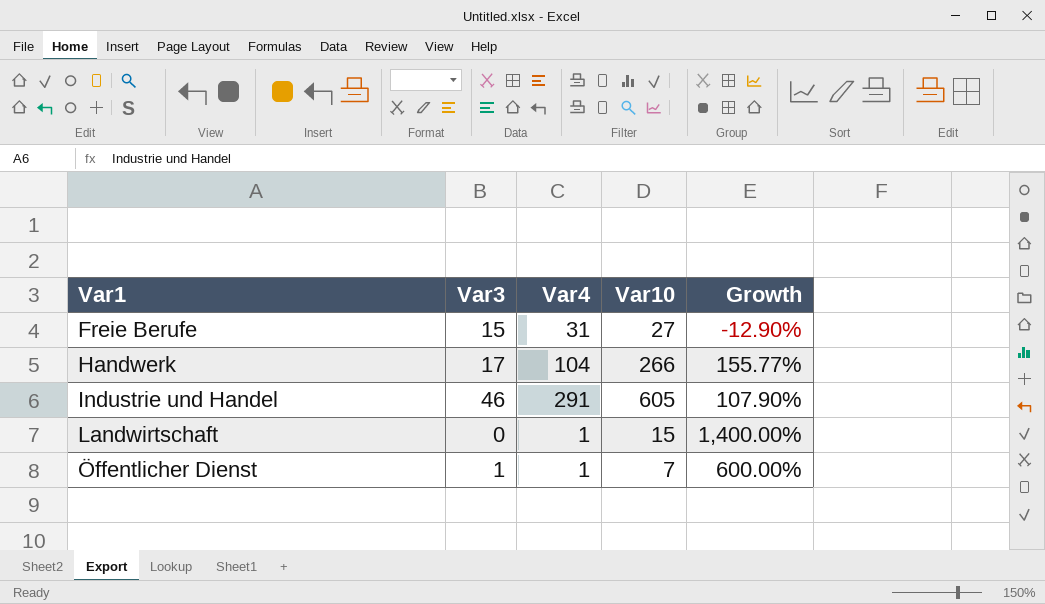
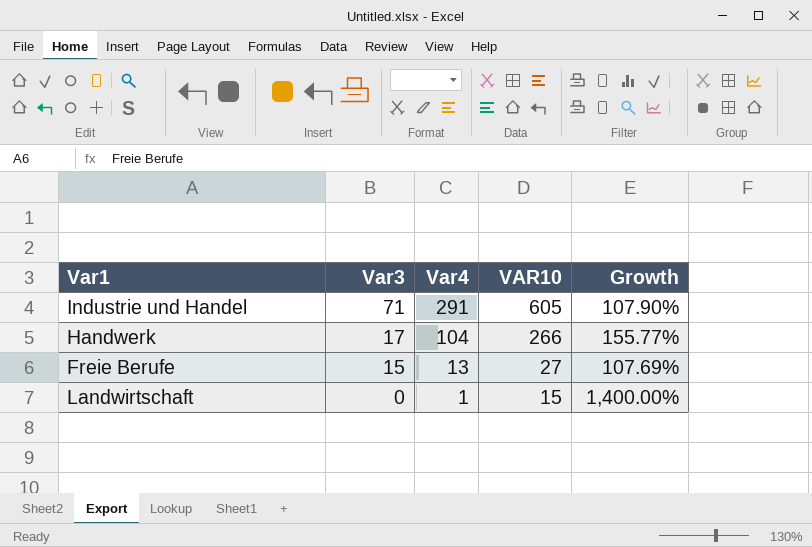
row order: Var1 ascending -> Var3 descending
column name: Var10 -> VAR10
row Öffentlicher Dienst: 1 | 1 | 7 | 600.00% -> none
Industrie und Handel | Var3: 46 -> 71
Freie Berufe | Var4: 31 -> 13
Freie Berufe | Growth: -12.90% -> 107.69%

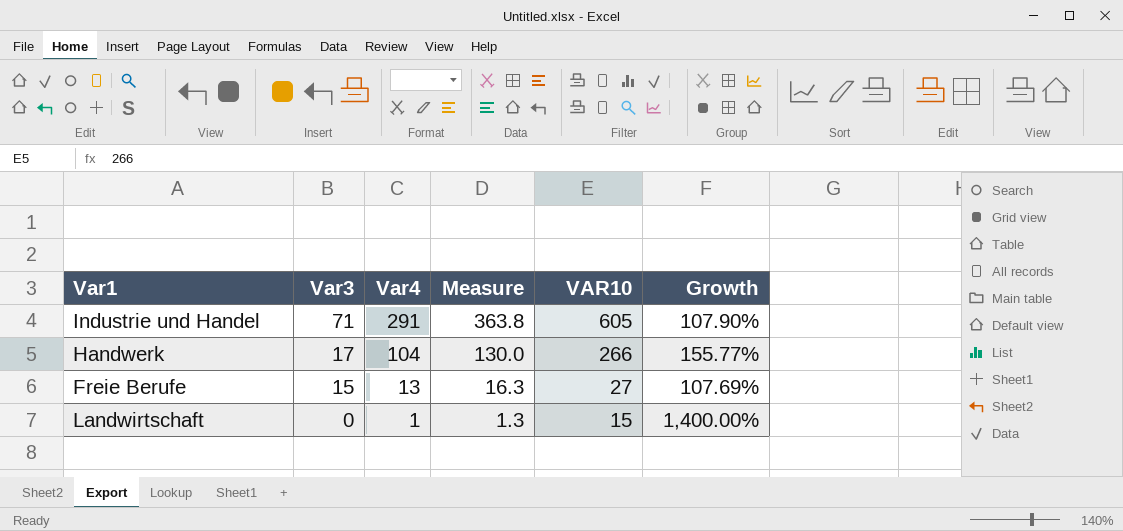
column Measure | formula: none -> [Var4] * 1.25

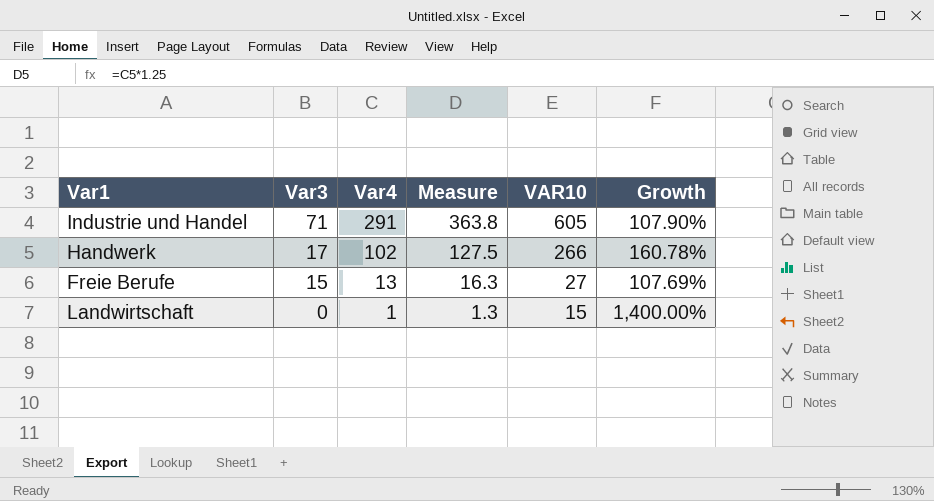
Handwerk | Var4: 104 -> 102
Handwerk | Measure: 130.0 -> 127.5
Handwerk | Growth: 155.77% -> 160.78%

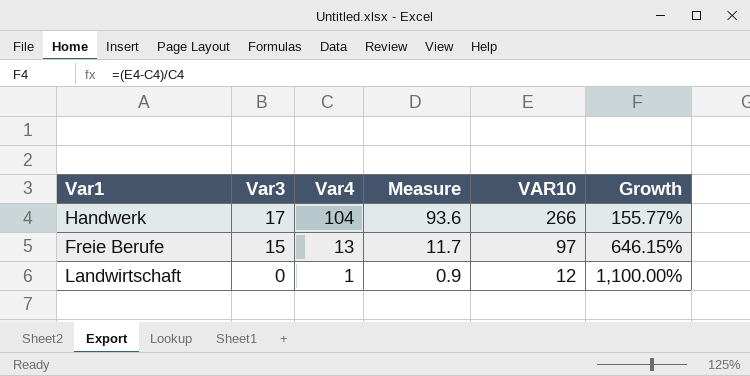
column Measure | formula: [Var4] * 1.25 -> [Var4] * 0.9
row Industrie und Handel: 71 | 291 | 363.8 | 605 | 107.90% -> none
Handwerk | Var4: 102 -> 104
Handwerk | Growth: 160.78% -> 155.77%
Freie Berufe | VAR10: 27 -> 97
Freie Berufe | Growth: 107.69% -> 646.15%
Landwirtschaft | VAR10: 15 -> 12
Landwirtschaft | Growth: 1,400.00% -> 1,100.00%

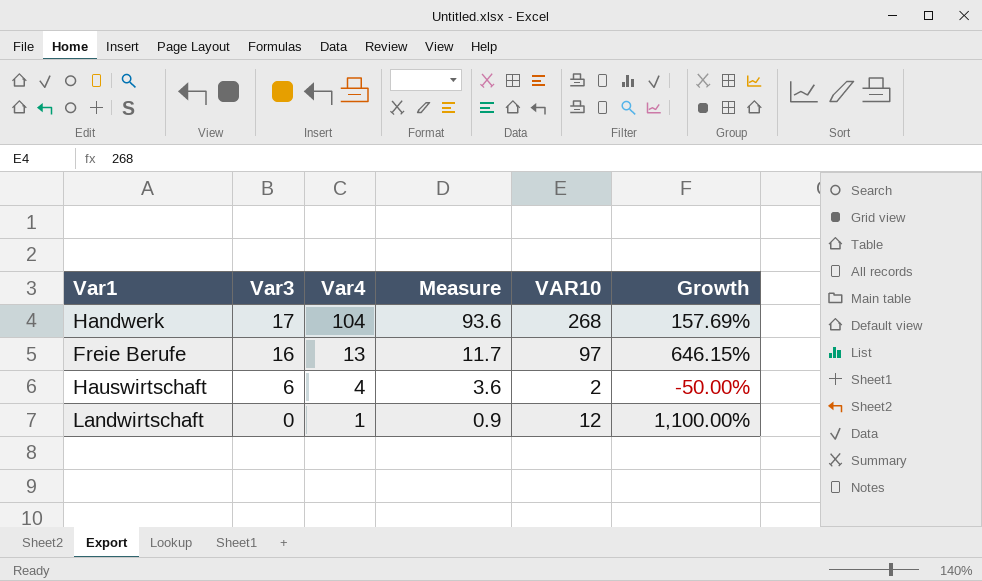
Handwerk | VAR10: 266 -> 268
Handwerk | Growth: 155.77% -> 157.69%
Freie Berufe | Var3: 15 -> 16
row Hauswirtschaft: none -> 6 | 4 | 3.6 | 2 | -50.00%

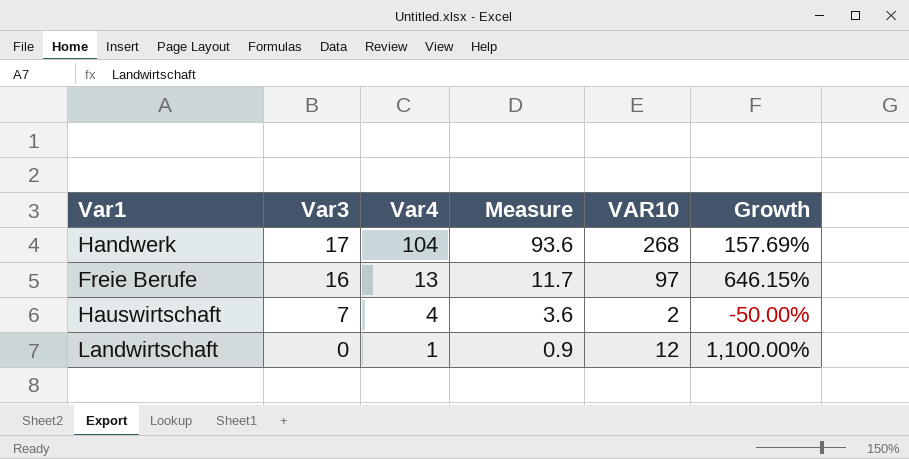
Hauswirtschaft | Var3: 6 -> 7

